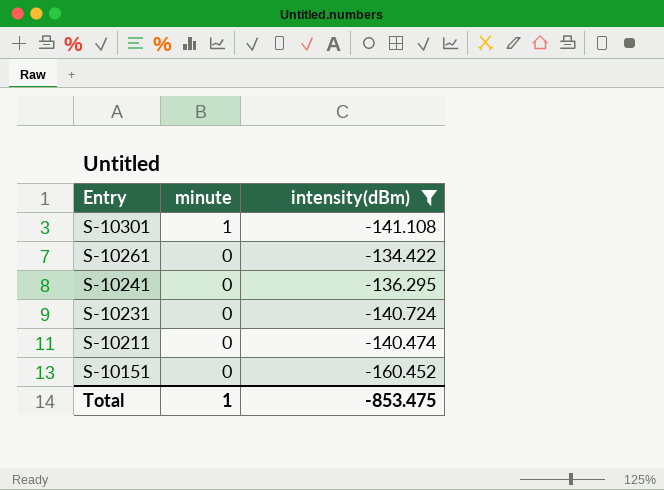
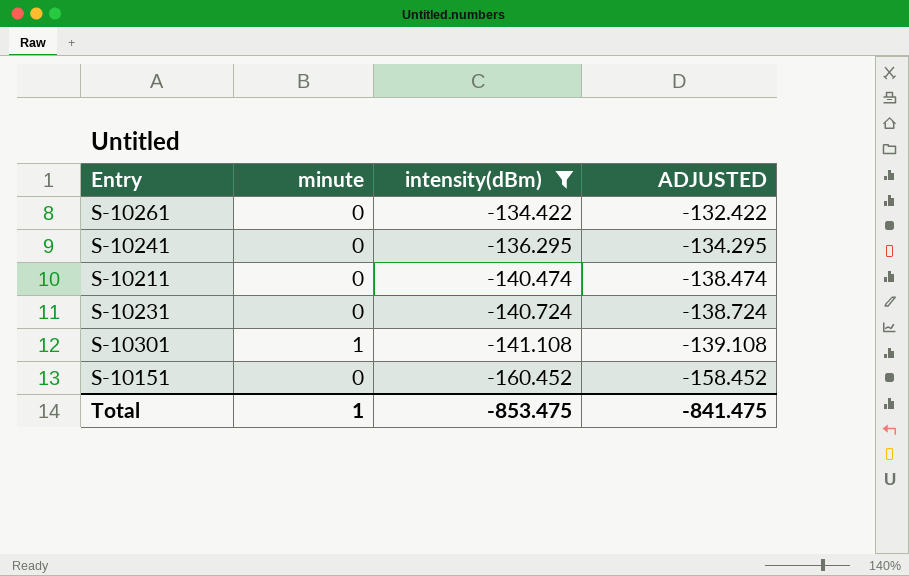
row order: Entry descending -> intensity(dBm) descending
column ADJUSTED | formula: none -> [intensity(dBm)] + 2

